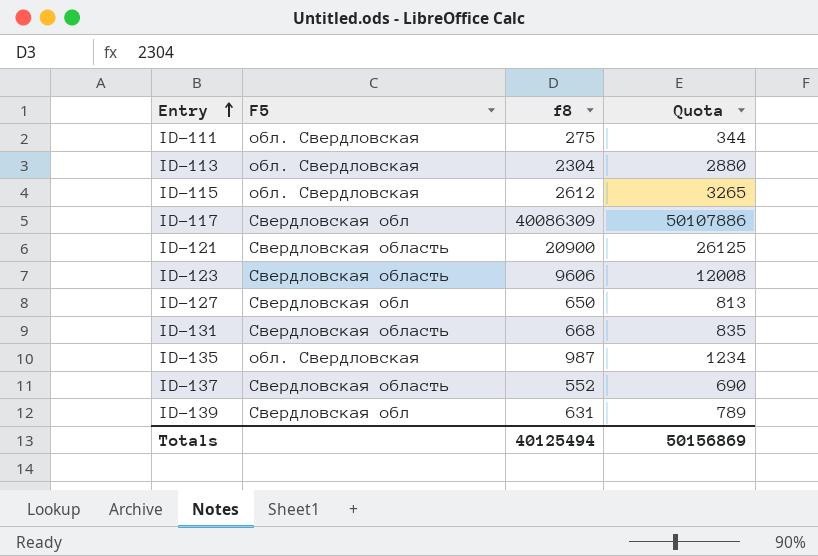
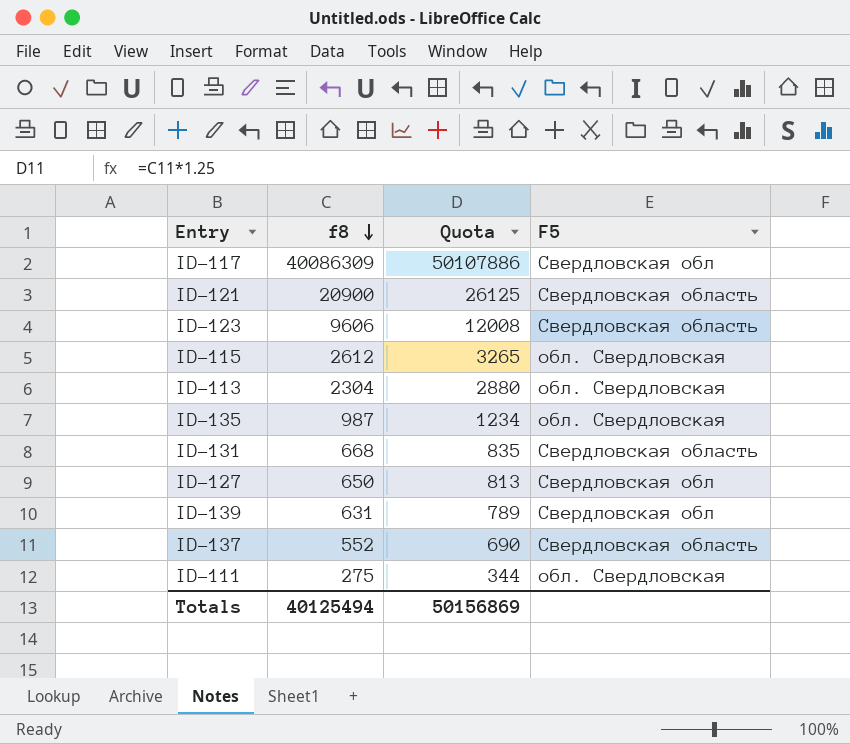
row order: Entry ascending -> f8 descending
column F5 | position: 2 -> 4

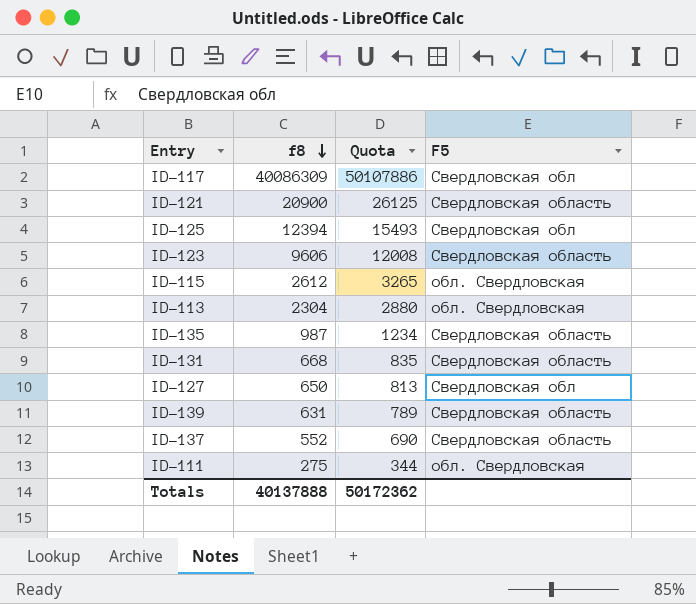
row ID-125: none -> 12394 | 15493 | Свердловская обл
ID-135 | F5: обл. Свердловская -> Свердловская область
ID-139 | F5: Свердловская обл -> Свердловская область
Totals | f8: 40125494 -> 40137888
Totals | Quota: 50156869 -> 50172362

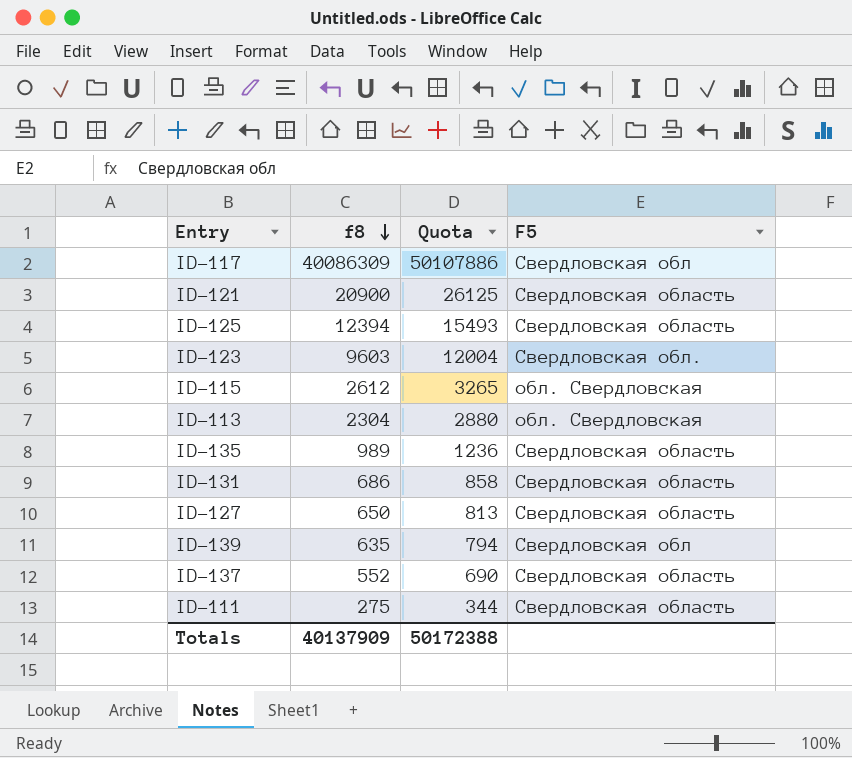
ID-125 | F5: Свердловская обл -> Свердловская область
ID-123 | f8: 9606 -> 9603
ID-123 | Quota: 12008 -> 12004
ID-123 | F5: Свердловская область -> Свердловская обл.
ID-135 | f8: 987 -> 989
ID-135 | Quota: 1234 -> 1236
ID-131 | f8: 668 -> 686
ID-131 | Quota: 835 -> 858
ID-127 | F5: Свердловская обл -> Свердловская область
ID-139 | f8: 631 -> 635
ID-139 | Quota: 789 -> 794
ID-139 | F5: Свердловская область -> Свердловская обл
ID-111 | F5: обл. Свердловская -> Свердловская область
Totals | f8: 40137888 -> 40137909
Totals | Quota: 50172362 -> 50172388

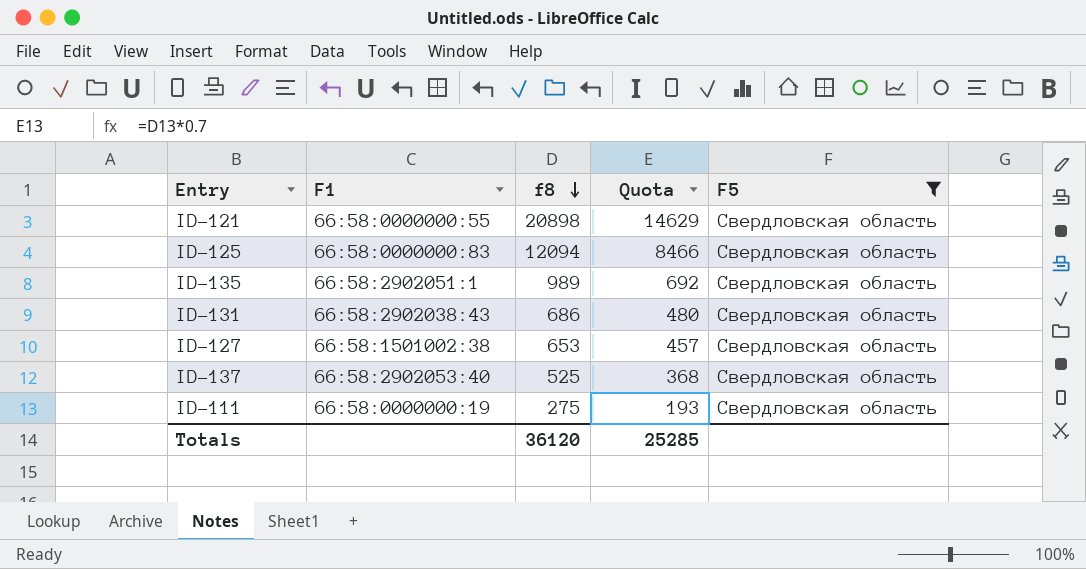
filter: none -> F5 = Свердловская область
column F1 | position: none -> 2
column Quota | formula: [f8] * 1.25 -> [f8] * 0.7
ID-121 | f8: 20900 -> 20898
ID-125 | f8: 12394 -> 12094
ID-127 | f8: 650 -> 653
ID-137 | f8: 552 -> 525
Totals | f8: 40137909 -> 36120
Totals | Quota: 50172388 -> 25285

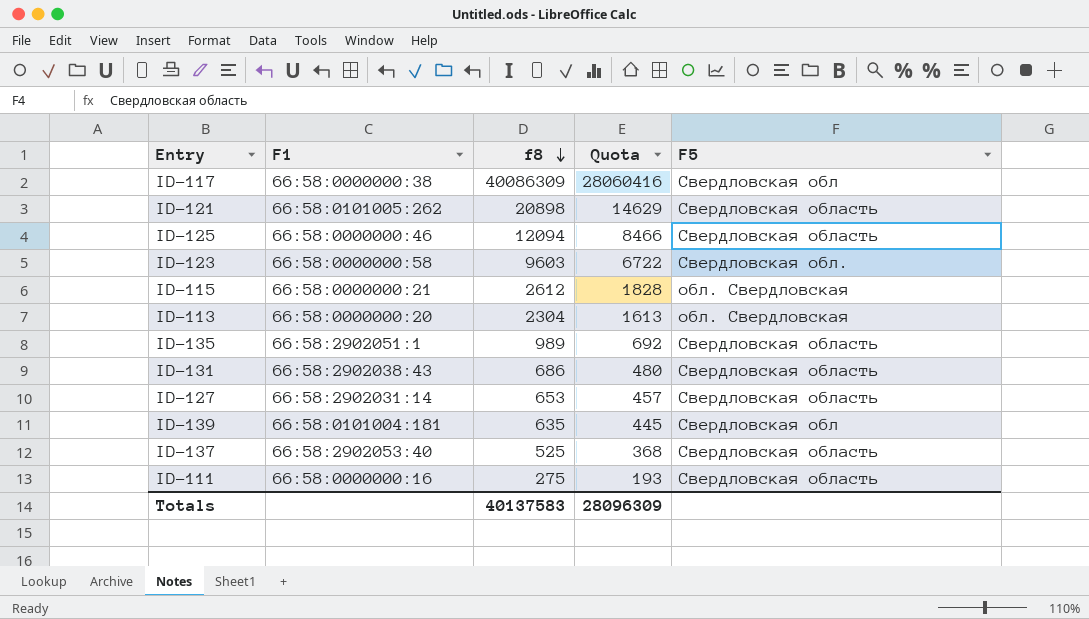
filter: F5 = Свердловская область -> none
ID-121 | F1: 66:58:0000000:55 -> 66:58:0101005:262
ID-125 | F1: 66:58:0000000:83 -> 66:58:0000000:46
ID-127 | F1: 66:58:1501002:38 -> 66:58:2902031:14
ID-111 | F1: 66:58:0000000:19 -> 66:58:0000000:16
Totals | f8: 36120 -> 40137583
Totals | Quota: 25285 -> 28096309

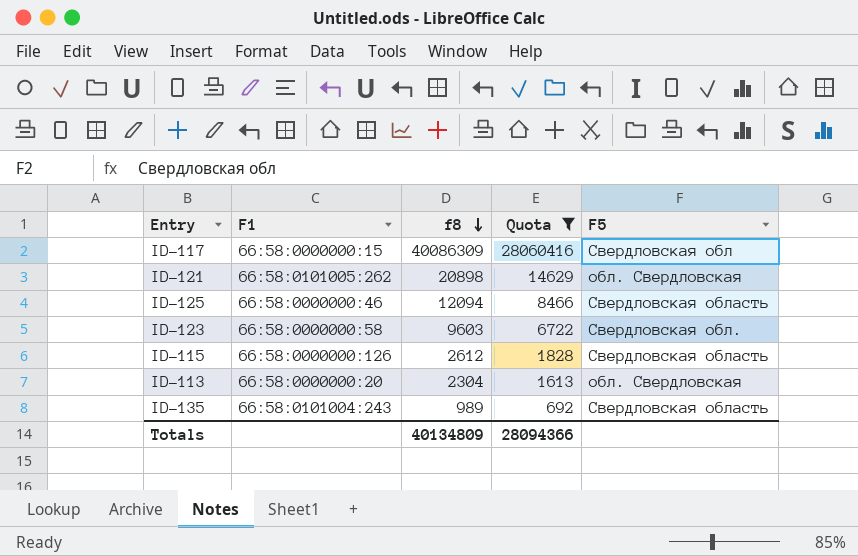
filter: none -> Quota >= 692
ID-117 | F1: 66:58:0000000:38 -> 66:58:0000000:15
ID-121 | F5: Свердловская область -> обл. Свердловская
ID-115 | F1: 66:58:0000000:21 -> 66:58:0000000:126
ID-115 | F5: обл. Свердловская -> Свердловская область
ID-135 | F1: 66:58:2902051:1 -> 66:58:0101004:243
Totals | f8: 40137583 -> 40134809
Totals | Quota: 28096309 -> 28094366

